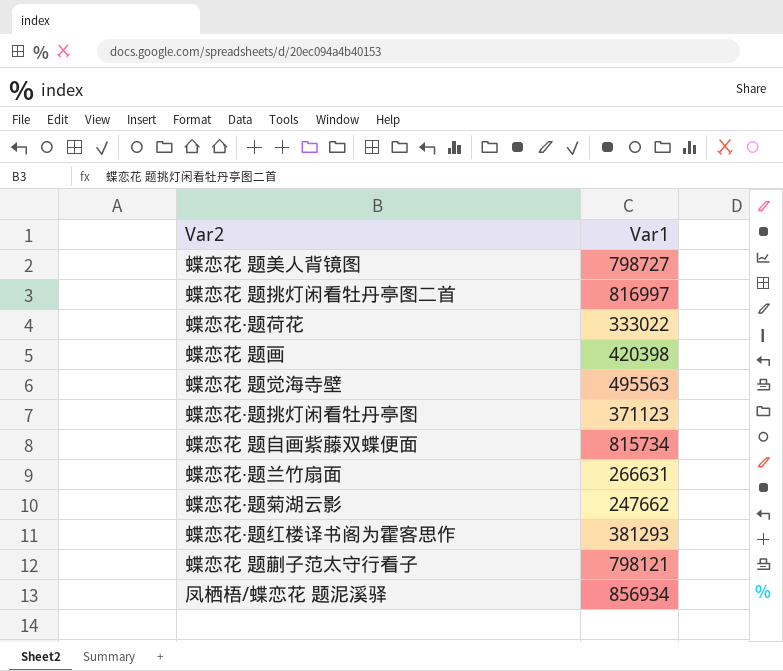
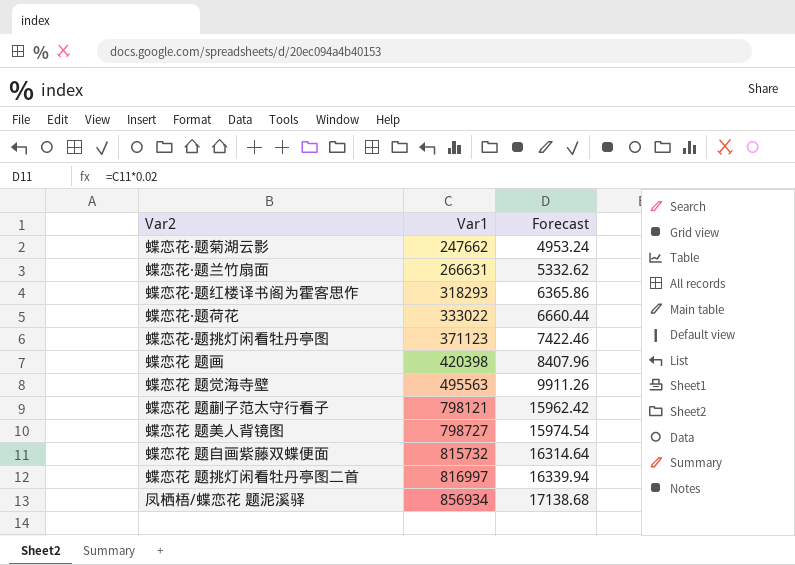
row order: none -> Var1 ascending
column Forecast | formula: none -> [Var1] * 0.02
蝶恋花·题红楼译书阁为霍客思作 | Var1: 381293 -> 318293
蝶恋花 题自画紫藤双蝶便面 | Var1: 815734 -> 815732

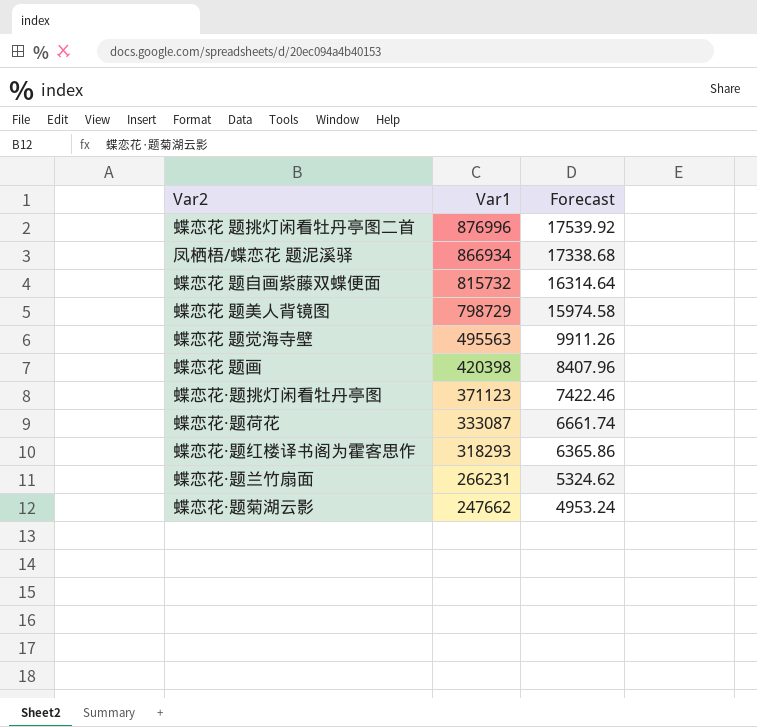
row order: Var1 ascending -> Var1 descending
row 蝶恋花 题蒯子范太守行看子: 798121 | 15962.42 -> none
蝶恋花 题挑灯闲看牡丹亭图二首 | Var1: 816997 -> 876996
蝶恋花 题挑灯闲看牡丹亭图二首 | Forecast: 16339.94 -> 17539.92
凤栖梧/蝶恋花 题泥溪驿 | Var1: 856934 -> 866934
凤栖梧/蝶恋花 题泥溪驿 | Forecast: 17138.68 -> 17338.68
蝶恋花 题美人背镜图 | Var1: 798727 -> 798729
蝶恋花 题美人背镜图 | Forecast: 15974.54 -> 15974.58
蝶恋花·题荷花 | Var1: 333022 -> 333087
蝶恋花·题荷花 | Forecast: 6660.44 -> 6661.74
蝶恋花·题兰竹扇面 | Var1: 266631 -> 266231
蝶恋花·题兰竹扇面 | Forecast: 5332.62 -> 5324.62

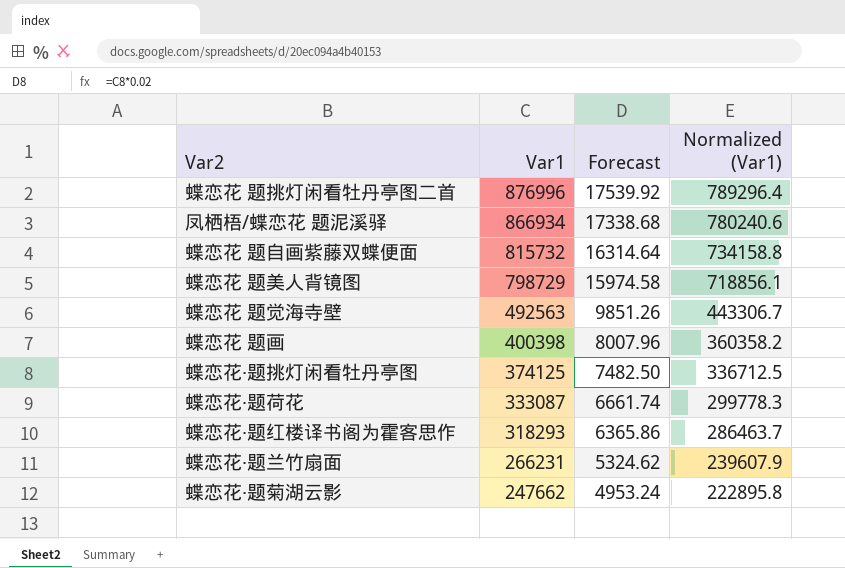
column Normalized (Var1) | formula: none -> [Var1] * 0.9
蝶恋花 题觉海寺壁 | Var1: 495563 -> 492563
蝶恋花 题觉海寺壁 | Forecast: 9911.26 -> 9851.26
蝶恋花 题画 | Var1: 420398 -> 400398
蝶恋花 题画 | Forecast: 8407.96 -> 8007.96
蝶恋花·题挑灯闲看牡丹亭图 | Var1: 371123 -> 374125
蝶恋花·题挑灯闲看牡丹亭图 | Forecast: 7422.46 -> 7482.50

